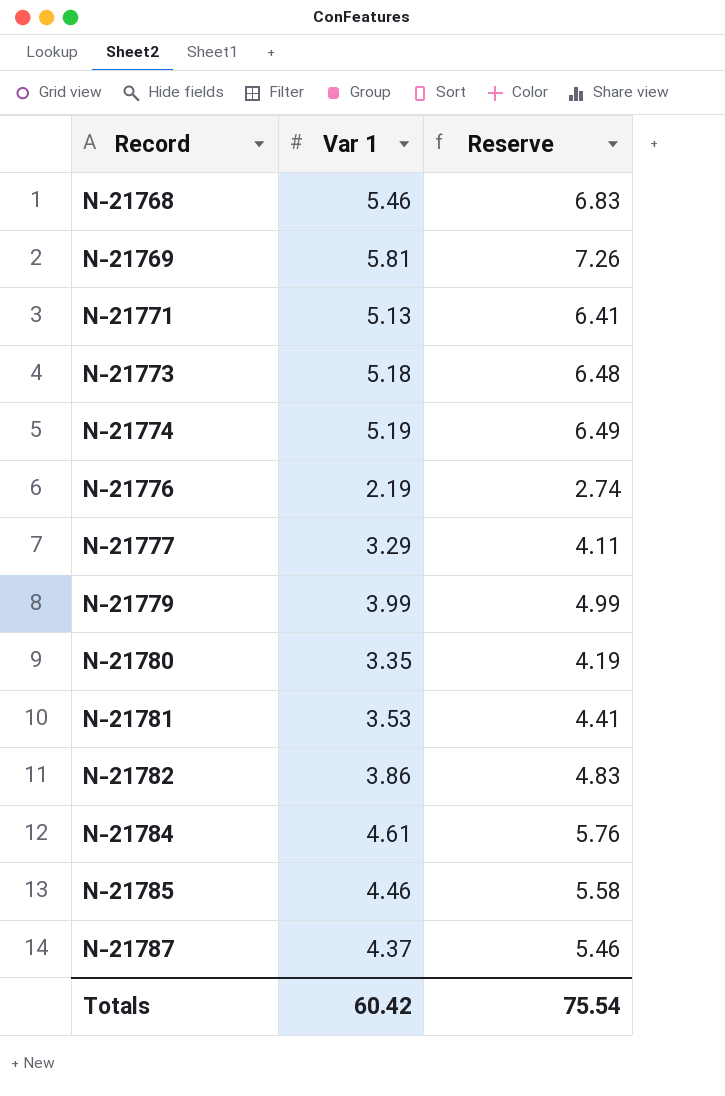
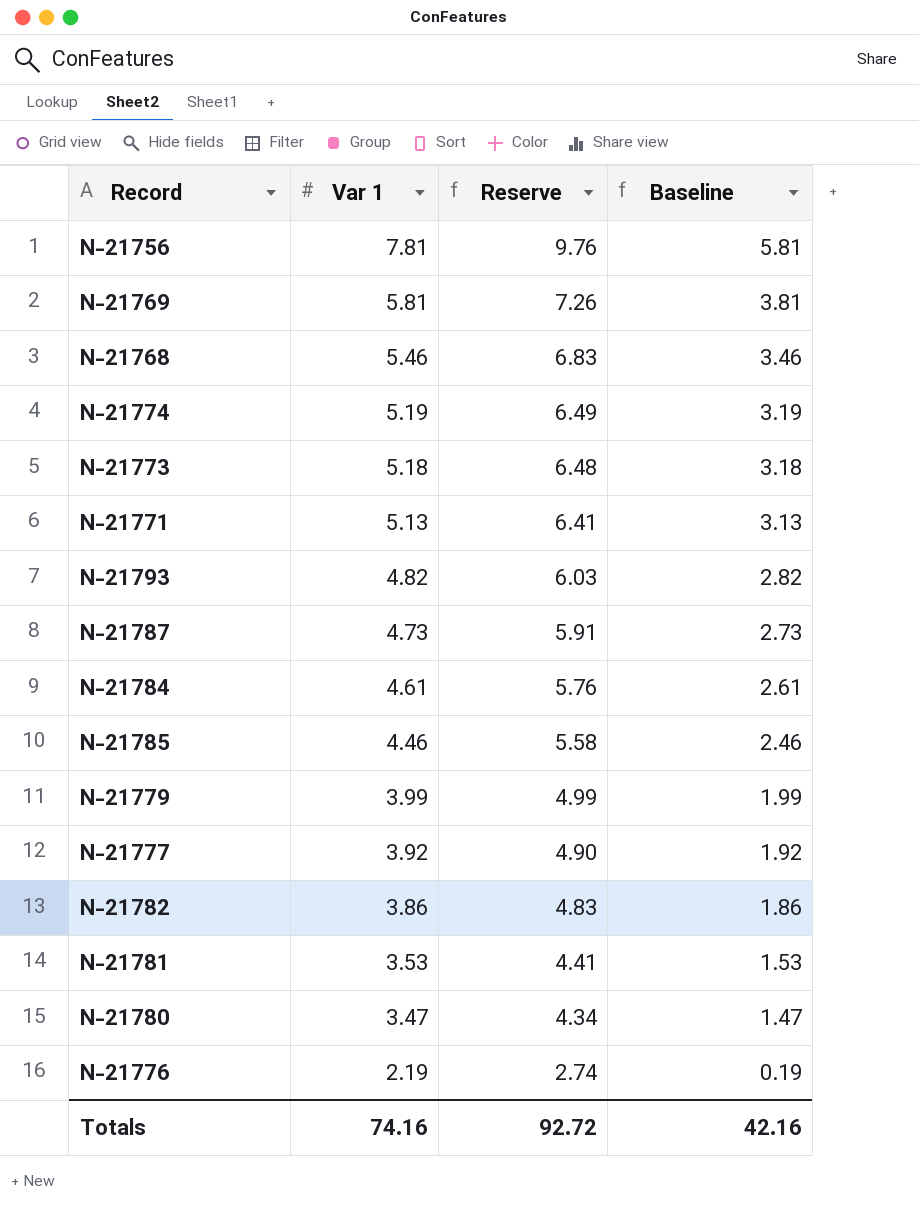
row order: Record ascending -> Var 1 descending
column Baseline | formula: none -> [Var 1] - 2
row N-21756: none -> 7.81 | 9.76 | 5.81
row N-21793: none -> 4.82 | 6.03 | 2.82
N-21787 | Var 1: 4.37 -> 4.73
N-21787 | Reserve: 5.46 -> 5.91
N-21777 | Var 1: 3.29 -> 3.92
N-21777 | Reserve: 4.11 -> 4.90
N-21780 | Var 1: 3.35 -> 3.47
N-21780 | Reserve: 4.19 -> 4.34
Totals | Var 1: 60.42 -> 74.16
Totals | Reserve: 75.54 -> 92.72

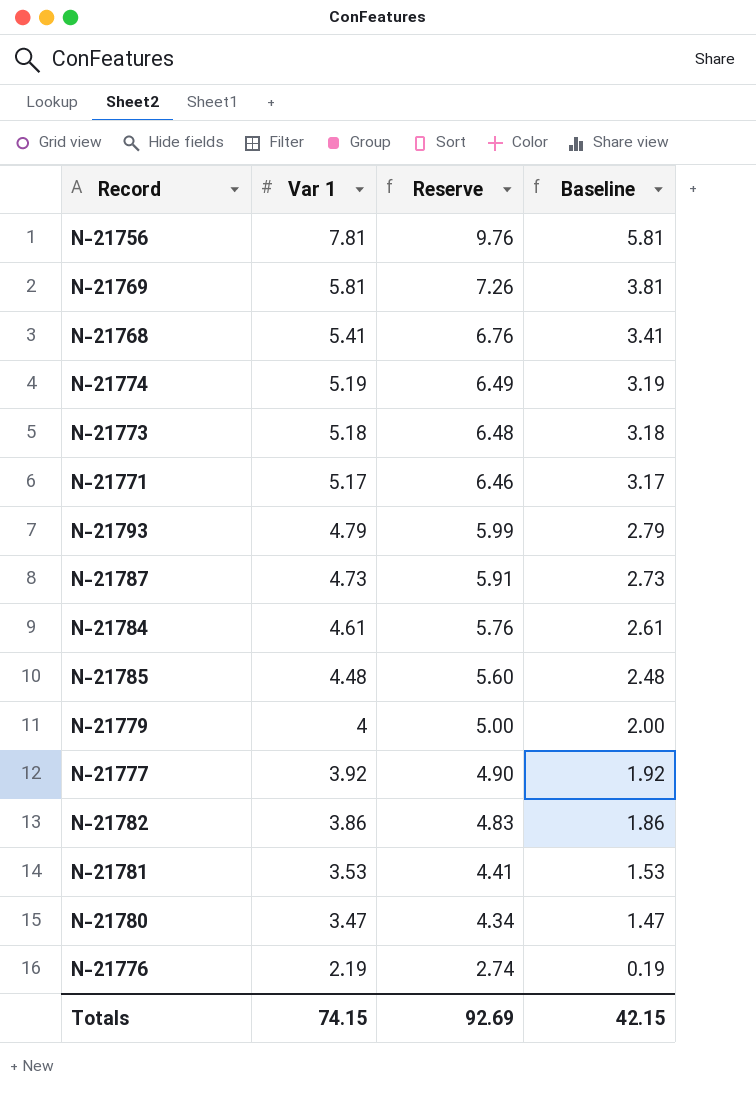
N-21768 | Var 1: 5.46 -> 5.41
N-21768 | Reserve: 6.83 -> 6.76
N-21768 | Baseline: 3.46 -> 3.41
N-21771 | Var 1: 5.13 -> 5.17
N-21771 | Reserve: 6.41 -> 6.46
N-21771 | Baseline: 3.13 -> 3.17
N-21793 | Var 1: 4.82 -> 4.79
N-21793 | Reserve: 6.03 -> 5.99
N-21793 | Baseline: 2.82 -> 2.79
N-21785 | Var 1: 4.46 -> 4.48
N-21785 | Reserve: 5.58 -> 5.60
N-21785 | Baseline: 2.46 -> 2.48
N-21779 | Var 1: 3.99 -> 4
N-21779 | Reserve: 4.99 -> 5.00
N-21779 | Baseline: 1.99 -> 2.00
Totals | Var 1: 74.16 -> 74.15
Totals | Reserve: 92.72 -> 92.69
Totals | Baseline: 42.16 -> 42.15

